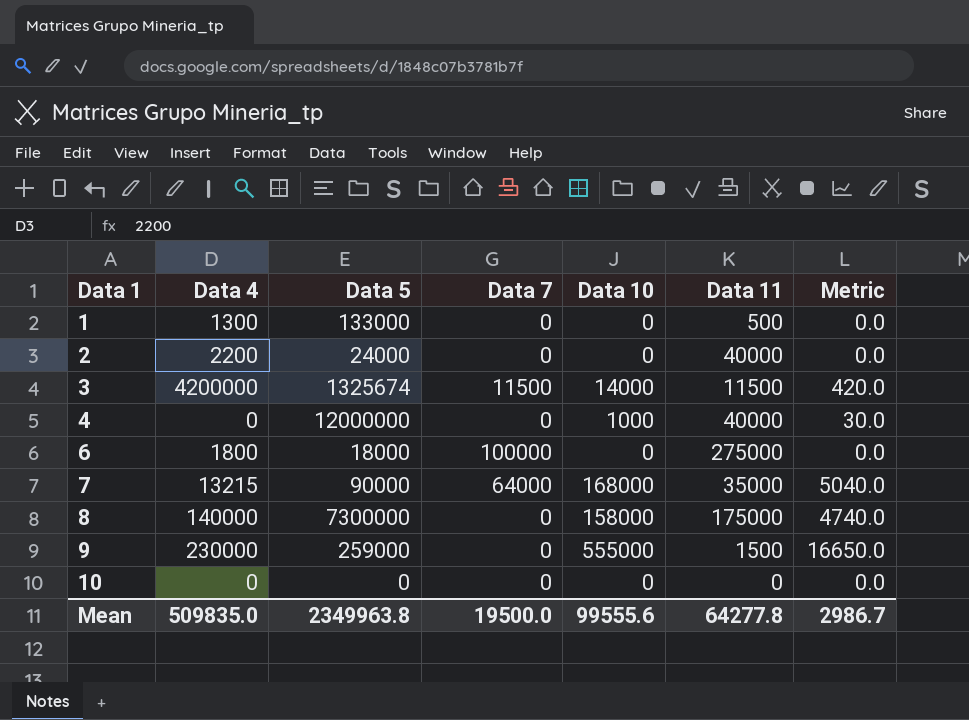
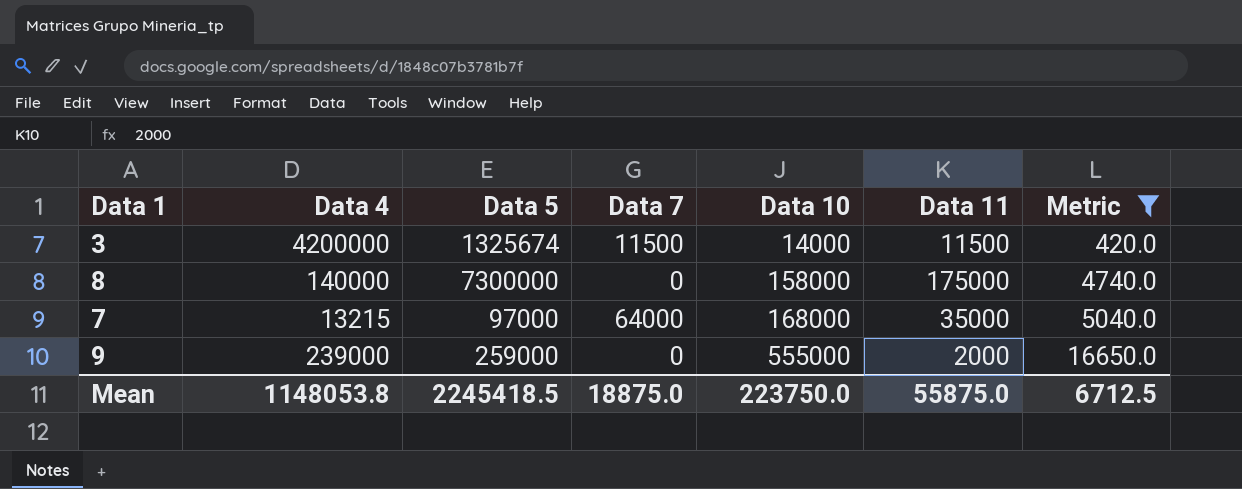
filter: none -> Metric >= 420.0
row order: Data 1 ascending -> Data 10 ascending
7 | Data 5: 90000 -> 97000
9 | Data 4: 230000 -> 239000
9 | Data 11: 1500 -> 2000
Mean | Data 4: 509835.0 -> 1148053.8
Mean | Data 5: 2349963.8 -> 2245418.5
Mean | Data 7: 19500.0 -> 18875.0
Mean | Data 10: 99555.6 -> 223750.0
Mean | Data 11: 64277.8 -> 55875.0
Mean | Metric: 2986.7 -> 6712.5

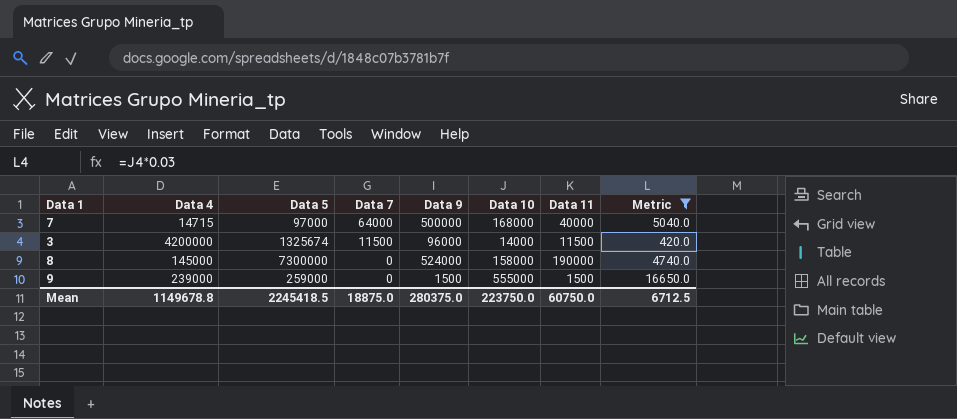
row order: Data 10 ascending -> Data 7 descending
column Data 9 | position: none -> 5
7 | Data 4: 13215 -> 14715
7 | Data 11: 35000 -> 40000
8 | Data 4: 140000 -> 145000
8 | Data 11: 175000 -> 190000
9 | Data 11: 2000 -> 1500
Mean | Data 4: 1148053.8 -> 1149678.8
Mean | Data 11: 55875.0 -> 60750.0

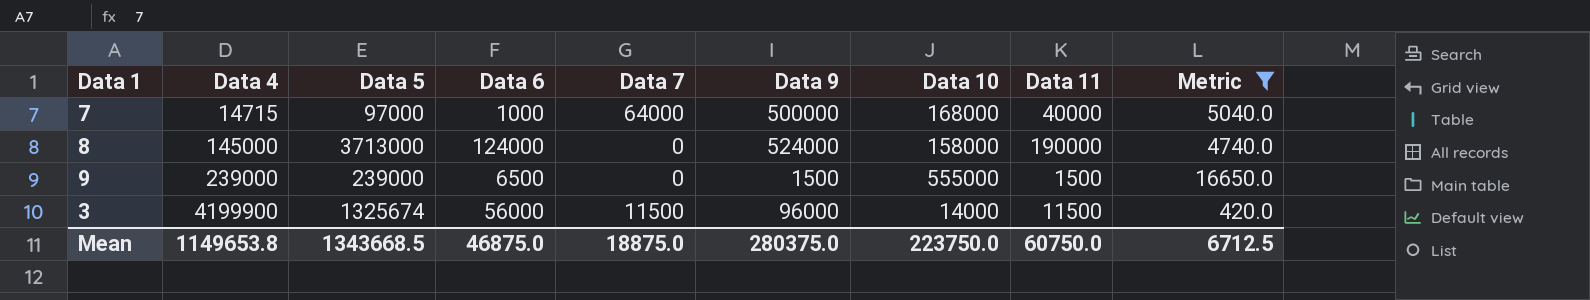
row order: Data 7 descending -> Data 4 ascending
column Data 6 | position: none -> 4
8 | Data 5: 7300000 -> 3713000
9 | Data 5: 259000 -> 239000
3 | Data 4: 4200000 -> 4199900
Mean | Data 4: 1149678.8 -> 1149653.8
Mean | Data 5: 2245418.5 -> 1343668.5

